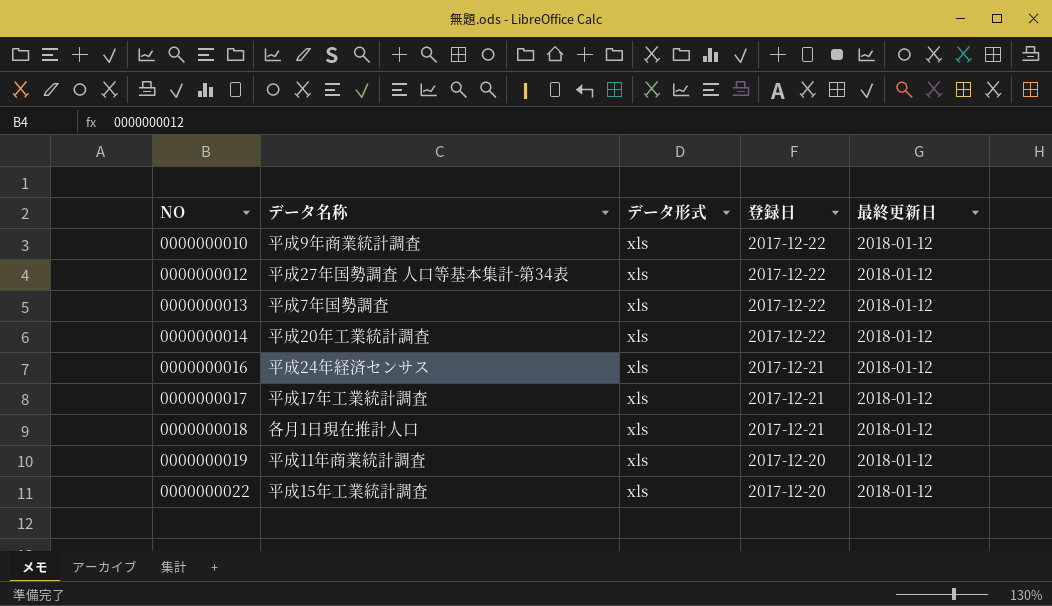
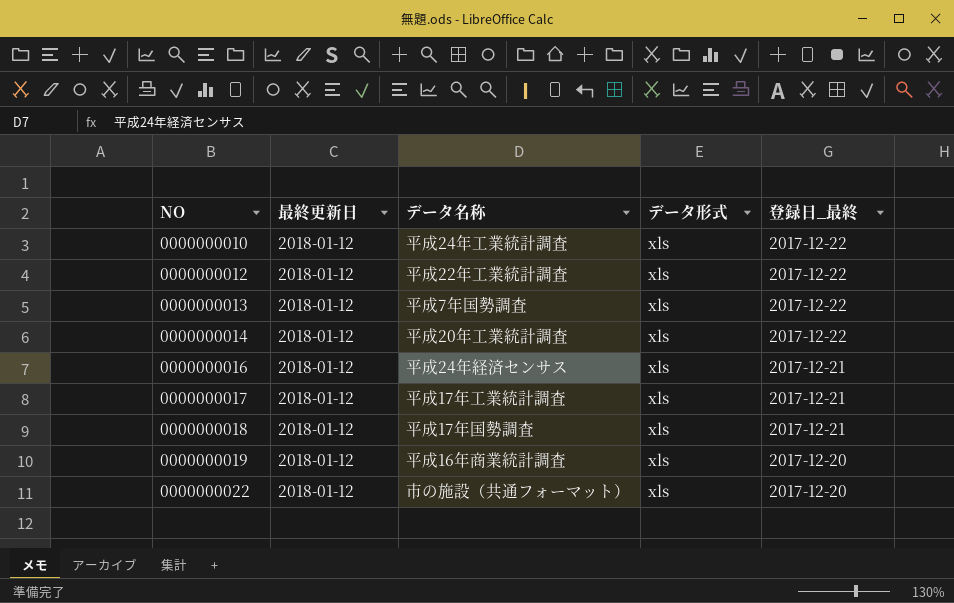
column 最終更新日 | position: 5 -> 2
column name: 登録日 -> 登録日_最終
0000000010 | データ名称: 平成9年商業統計調査 -> 平成24年工業統計調査
0000000012 | データ名称: 平成27年国勢調査 人口等基本集計-第34表 -> 平成22年工業統計調査
0000000018 | データ名称: 各月1日現在推計人口 -> 平成17年国勢調査
0000000019 | データ名称: 平成11年商業統計調査 -> 平成16年商業統計調査
0000000022 | データ名称: 平成15年工業統計調査 -> 市の施設（共通フォーマット）

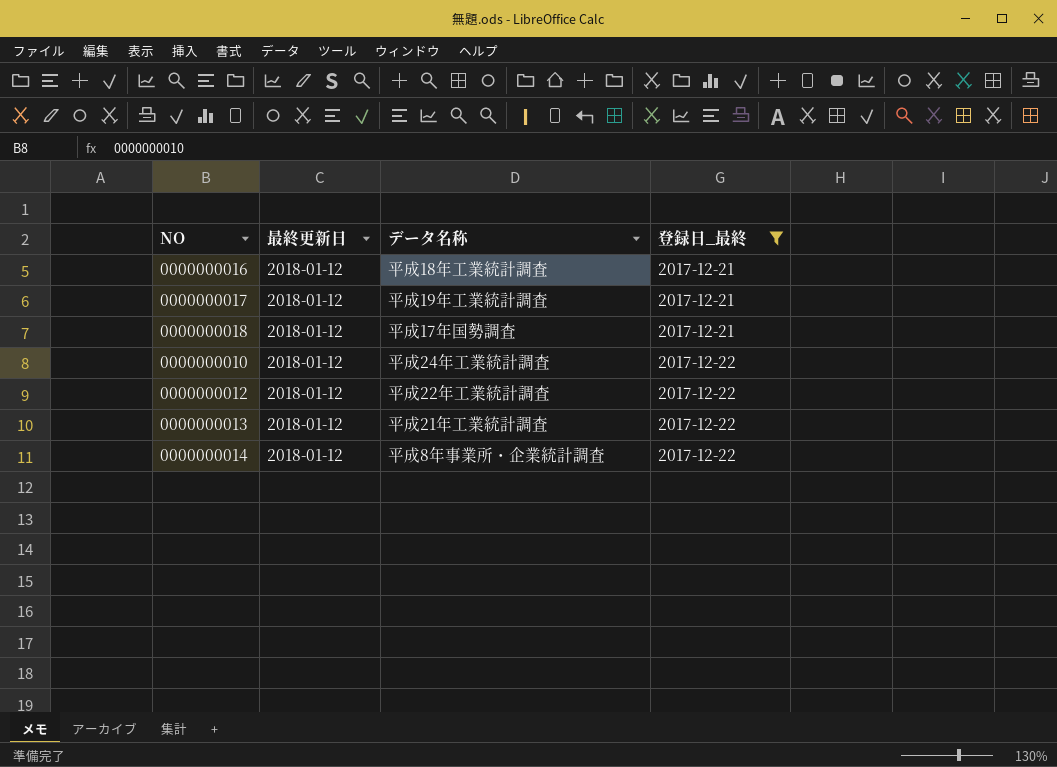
filter: none -> 登録日_最終 != 2017-12-20
row order: NO ascending -> 登録日_最終 ascending
column データ形式 | position: 4 -> none
0000000016 | データ名称: 平成24年経済センサス -> 平成18年工業統計調査
0000000017 | データ名称: 平成17年工業統計調査 -> 平成19年工業統計調査
0000000013 | データ名称: 平成7年国勢調査 -> 平成21年工業統計調査
0000000014 | データ名称: 平成20年工業統計調査 -> 平成8年事業所・企業統計調査

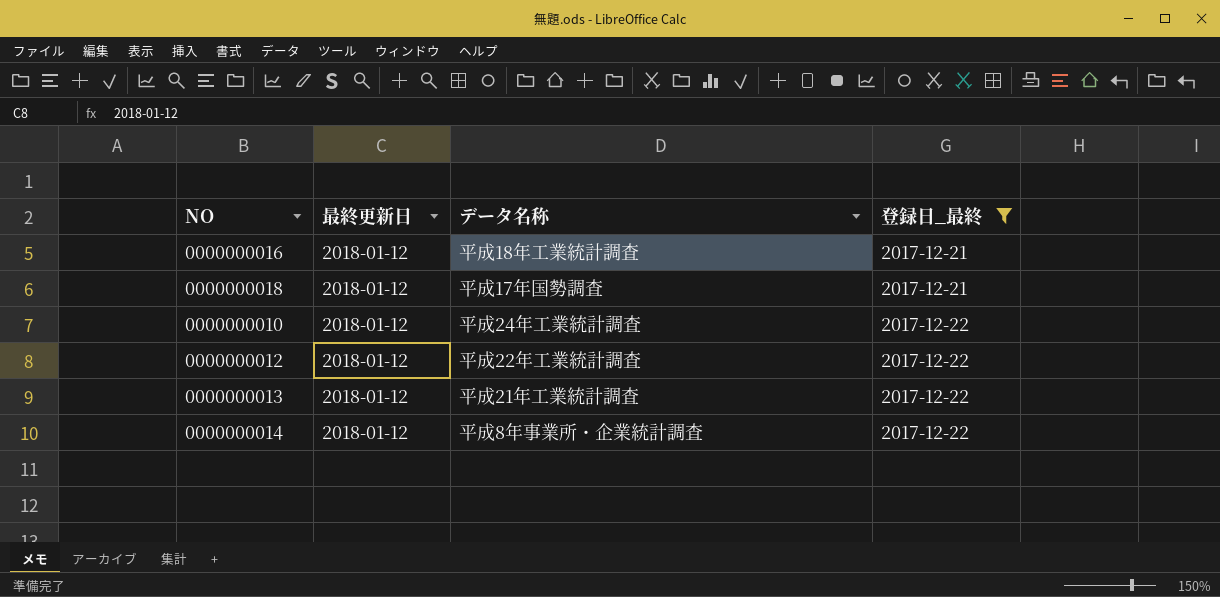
row 0000000017: 2018-01-12 | 平成19年工業統計調査 | 2017-12-21 -> none

